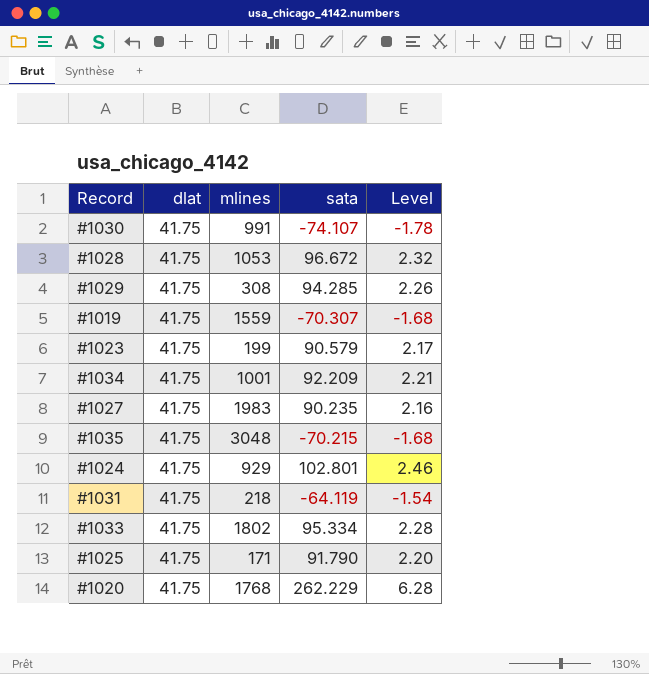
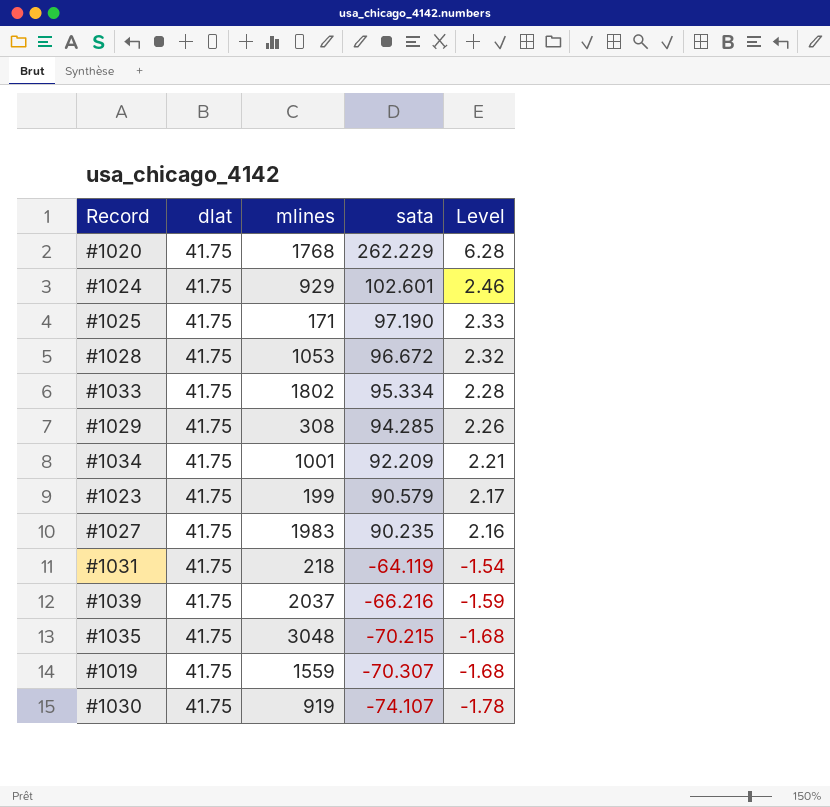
row order: none -> sata descending
#1024 | sata: 102.801 -> 102.601
#1025 | sata: 91.790 -> 97.190
#1025 | Level: 2.20 -> 2.33
row #1039: none -> 41.75 | 2037 | -66.216 | -1.59
#1030 | mlines: 991 -> 919

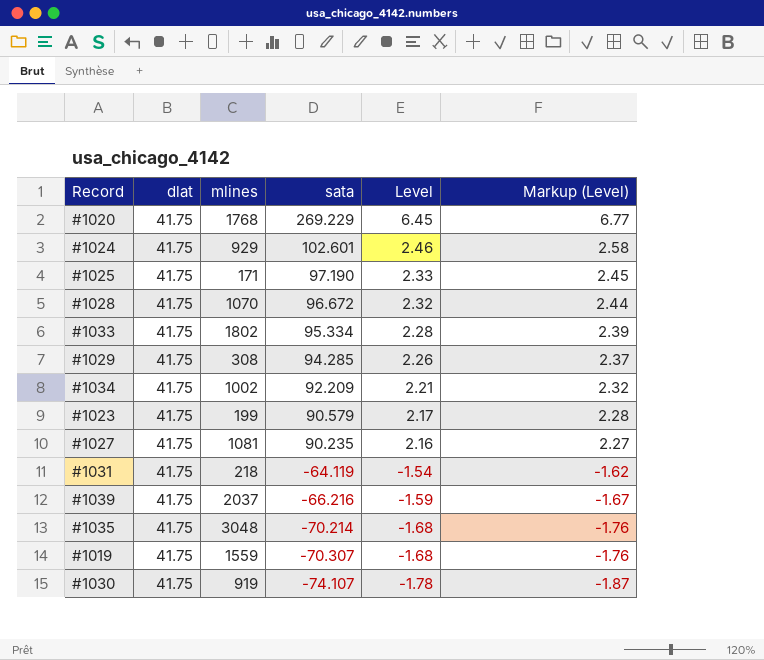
column Markup (Level) | formula: none -> [Level] * 1.05
#1020 | sata: 262.229 -> 269.229
#1020 | Level: 6.28 -> 6.45
#1028 | mlines: 1053 -> 1070
#1034 | mlines: 1001 -> 1002
#1027 | mlines: 1983 -> 1081
#1035 | sata: -70.215 -> -70.214

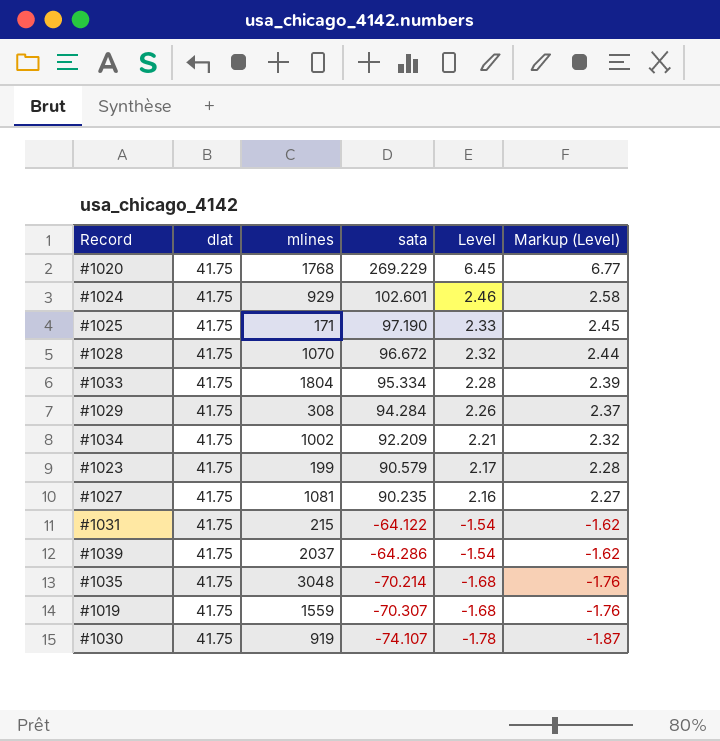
#1033 | mlines: 1802 -> 1804
#1029 | sata: 94.285 -> 94.284
#1031 | mlines: 218 -> 215
#1031 | sata: -64.119 -> -64.122
#1039 | sata: -66.216 -> -64.286
#1039 | Level: -1.59 -> -1.54
#1039 | Markup (Level): -1.67 -> -1.62

